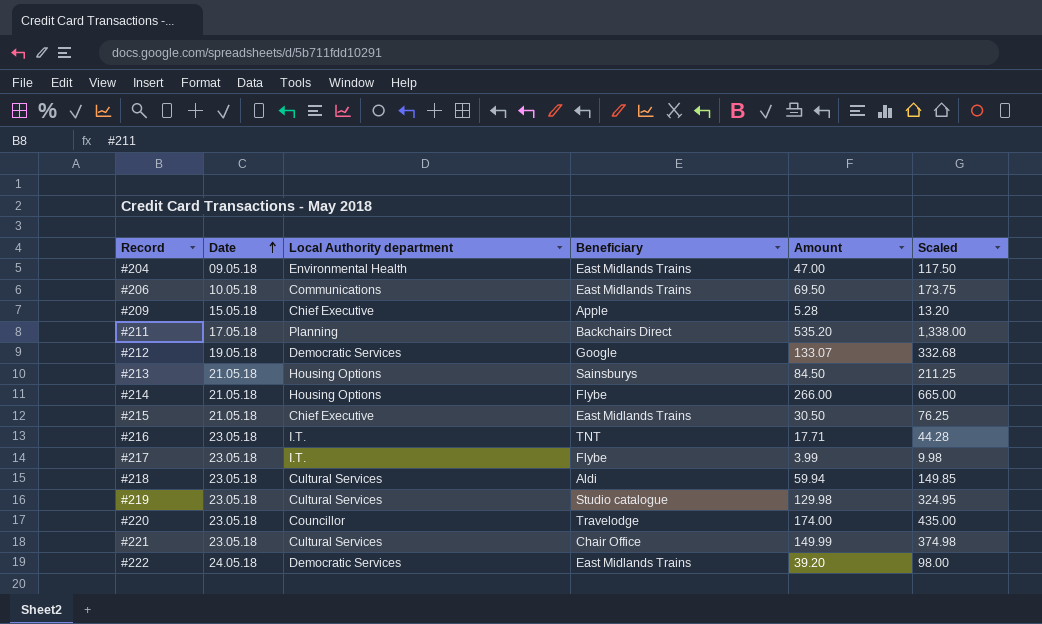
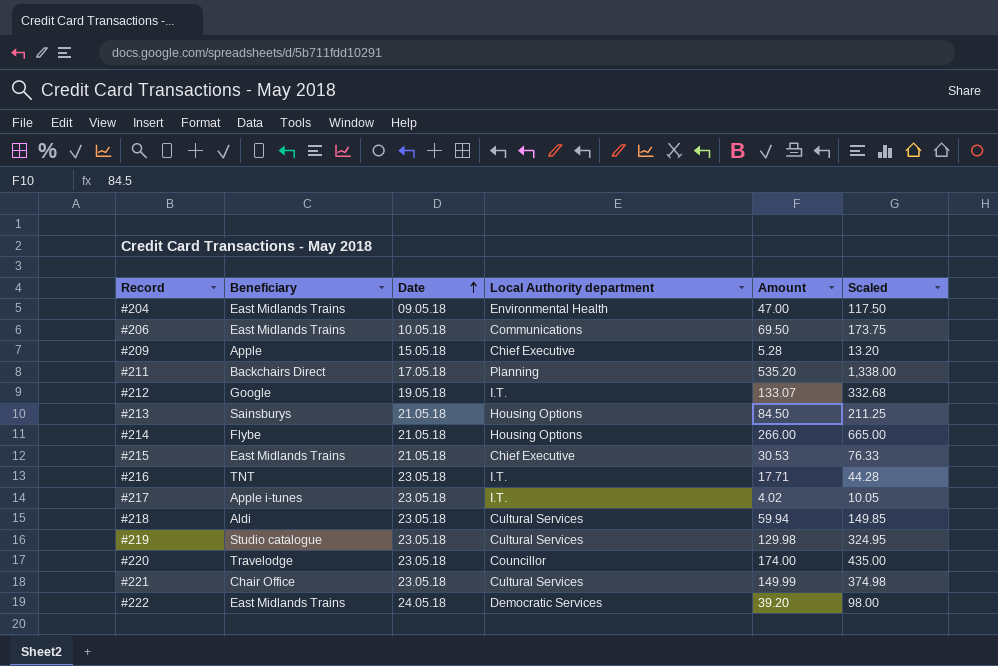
column Beneficiary | position: 4 -> 2
#212 | Local Authority department: Democratic Services -> I.T.
#215 | Amount: 30.50 -> 30.53
#215 | Scaled: 76.25 -> 76.33
#217 | Beneficiary: Flybe -> Apple i-tunes
#217 | Amount: 3.99 -> 4.02
#217 | Scaled: 9.98 -> 10.05

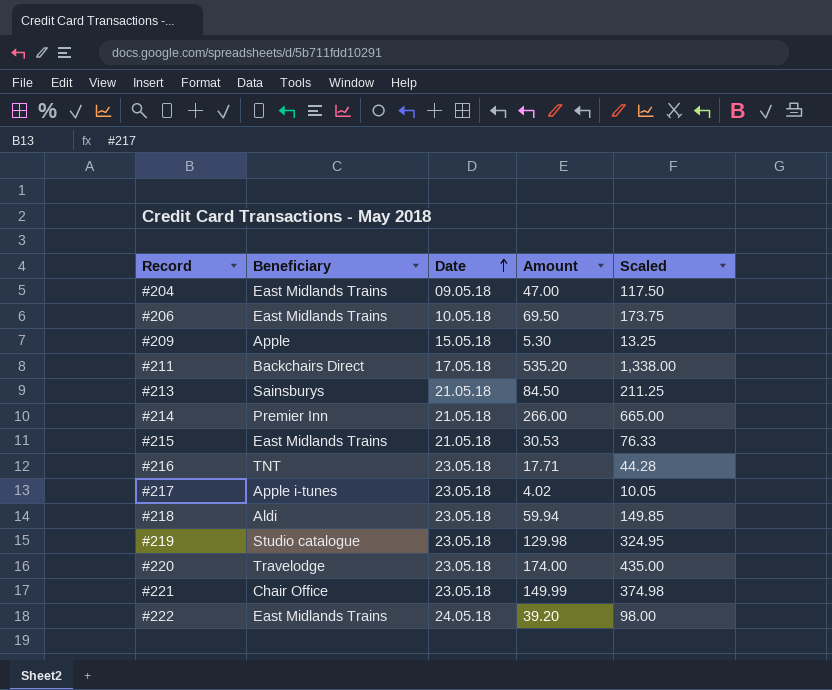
column Local Authority department | position: 4 -> none
row #212: Google | 19.05.18 | I.T. | 133.07 | 332.68 -> none
#209 | Amount: 5.28 -> 5.30
#209 | Scaled: 13.20 -> 13.25
#214 | Beneficiary: Flybe -> Premier Inn

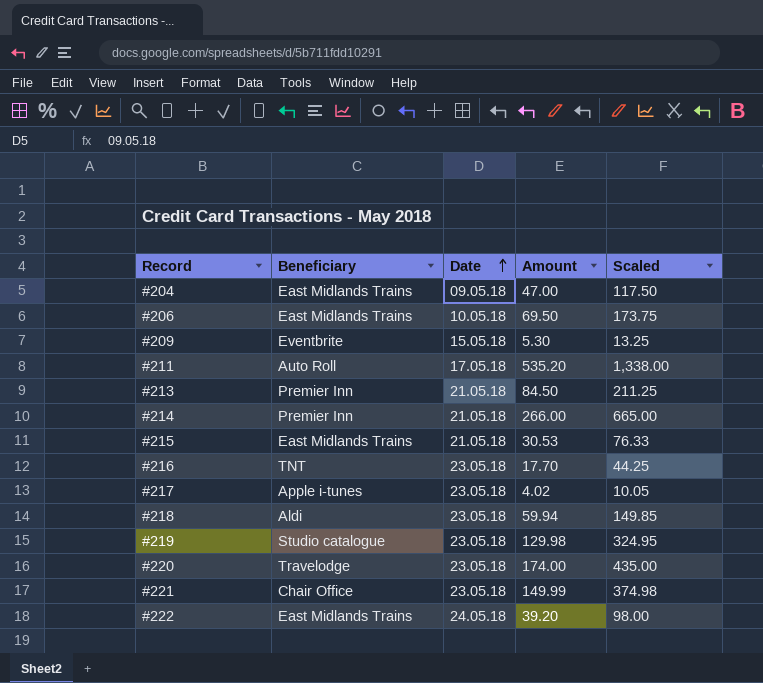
#209 | Beneficiary: Apple -> Eventbrite
#211 | Beneficiary: Backchairs Direct -> Auto Roll
#213 | Beneficiary: Sainsburys -> Premier Inn
#216 | Amount: 17.71 -> 17.70
#216 | Scaled: 44.28 -> 44.25

